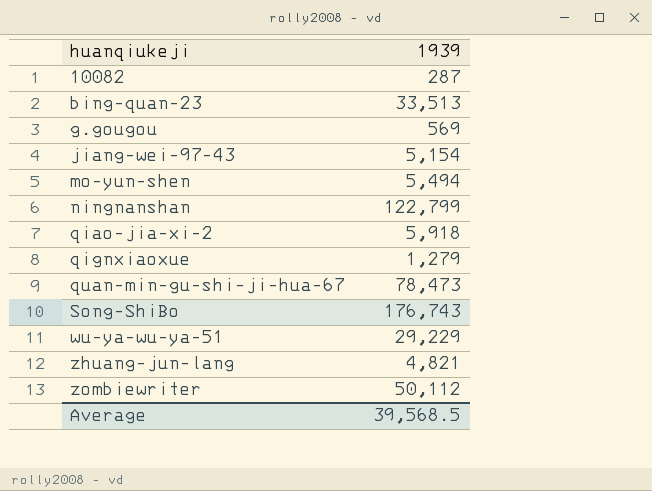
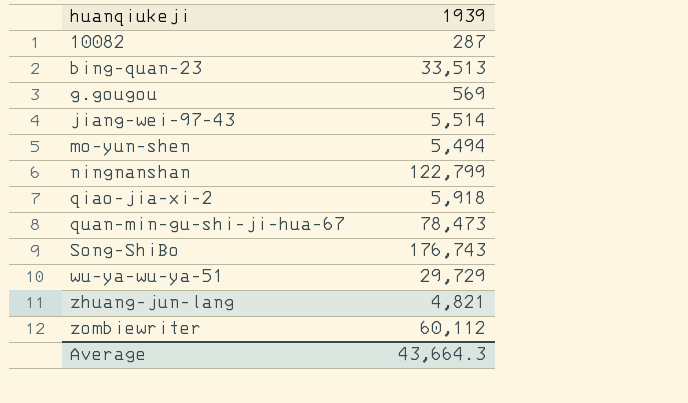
row qignxiaoxue: 1,279 -> none
jiang-wei-97-43 | 1939: 5,154 -> 5,514
wu-ya-wu-ya-51 | 1939: 29,229 -> 29,729
zombiewriter | 1939: 50,112 -> 60,112
Average | 1939: 39,568.5 -> 43,664.3

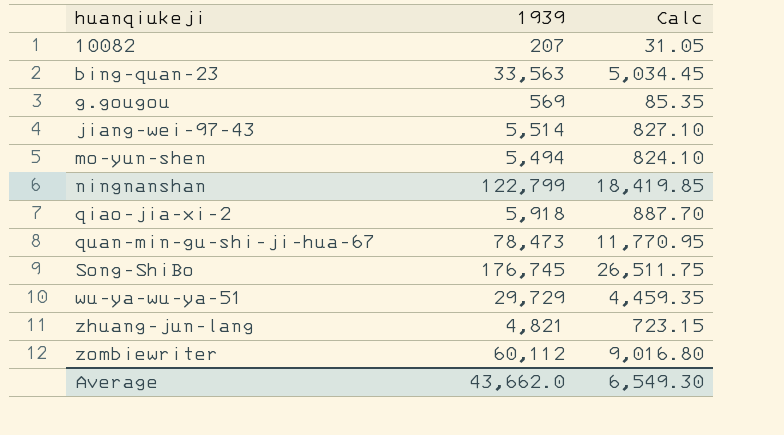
column Calc | formula: none -> [1939] * 0.15
10082 | 1939: 287 -> 207
bing-quan-23 | 1939: 33,513 -> 33,563
Song-ShiBo | 1939: 176,743 -> 176,745
Average | 1939: 43,664.3 -> 43,662.0

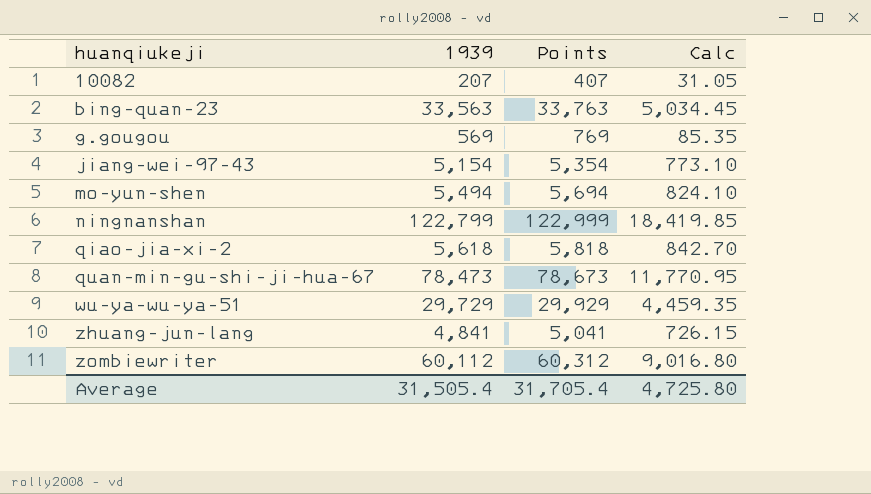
column Points | formula: none -> [1939] + 200
row Song-ShiBo: 176,745 | 26,511.75 -> none
jiang-wei-97-43 | 1939: 5,514 -> 5,154
jiang-wei-97-43 | Calc: 827.10 -> 773.10
qiao-jia-xi-2 | 1939: 5,918 -> 5,618
qiao-jia-xi-2 | Calc: 887.70 -> 842.70
zhuang-jun-lang | 1939: 4,821 -> 4,841
zhuang-jun-lang | Calc: 723.15 -> 726.15
Average | 1939: 43,662.0 -> 31,505.4
Average | Calc: 6,549.30 -> 4,725.80

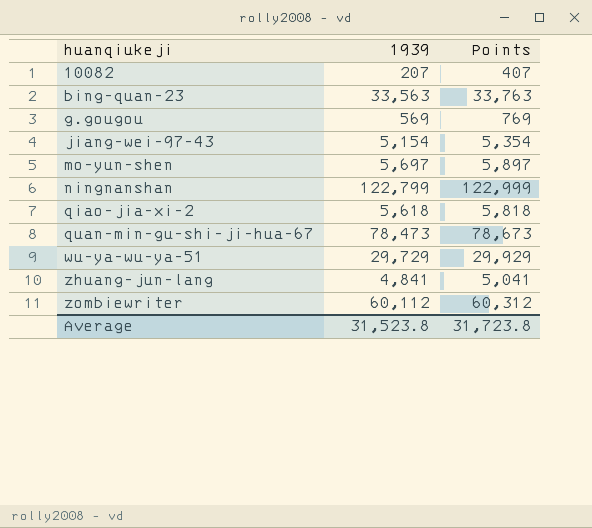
column Calc | formula: [1939] * 0.15 -> none
mo-yun-shen | 1939: 5,494 -> 5,697
mo-yun-shen | Points: 5,694 -> 5,897
Average | 1939: 31,505.4 -> 31,523.8
Average | Points: 31,705.4 -> 31,723.8

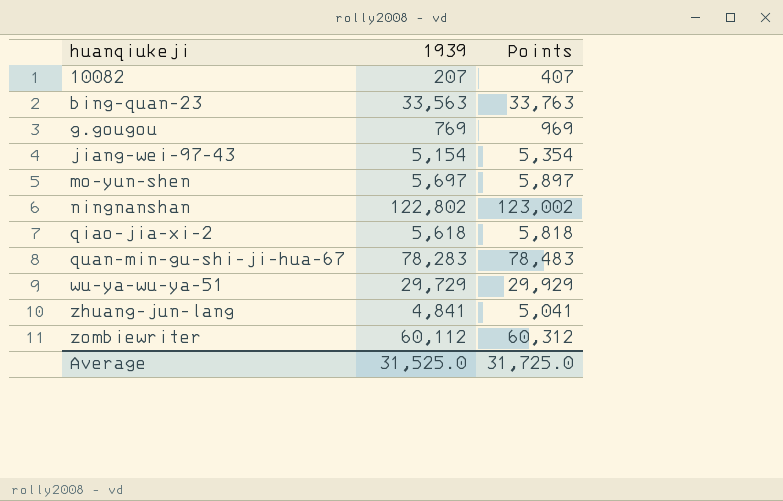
g.gougou | 1939: 569 -> 769
g.gougou | Points: 769 -> 969
ningnanshan | 1939: 122,799 -> 122,802
ningnanshan | Points: 122,999 -> 123,002
quan-min-gu-shi-ji-hua-67 | 1939: 78,473 -> 78,283
quan-min-gu-shi-ji-hua-67 | Points: 78,673 -> 78,483
Average | 1939: 31,523.8 -> 31,525.0
Average | Points: 31,723.8 -> 31,725.0

